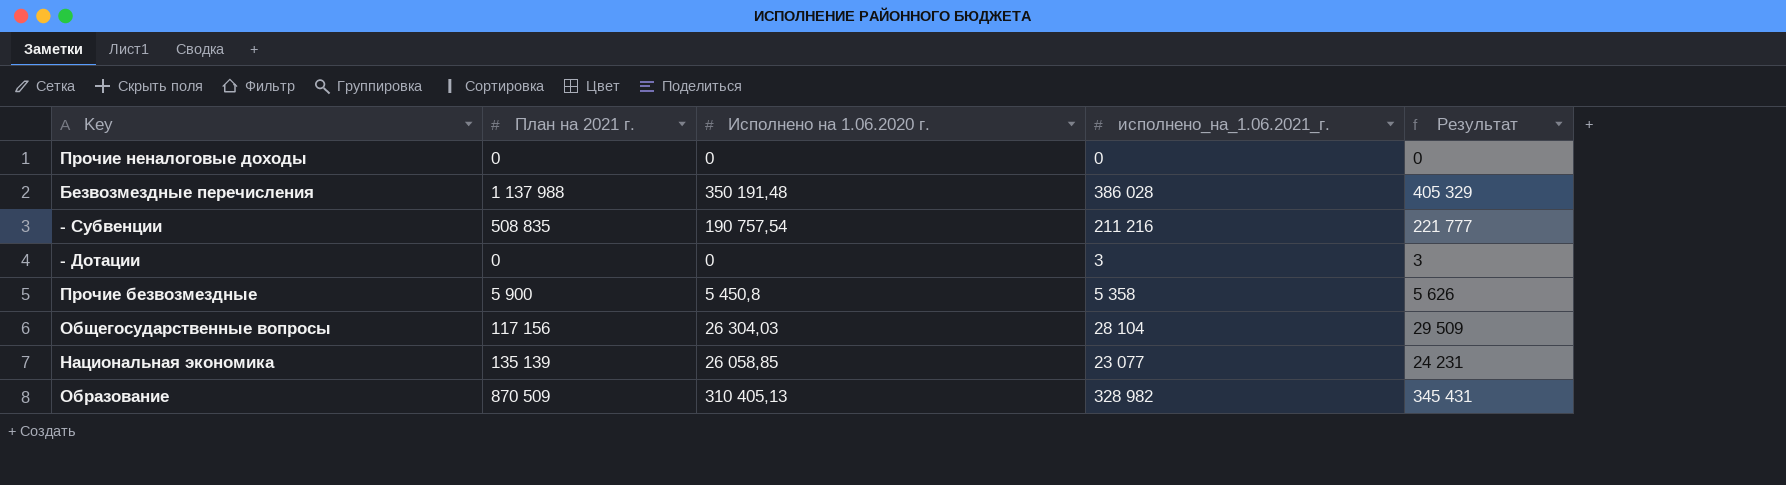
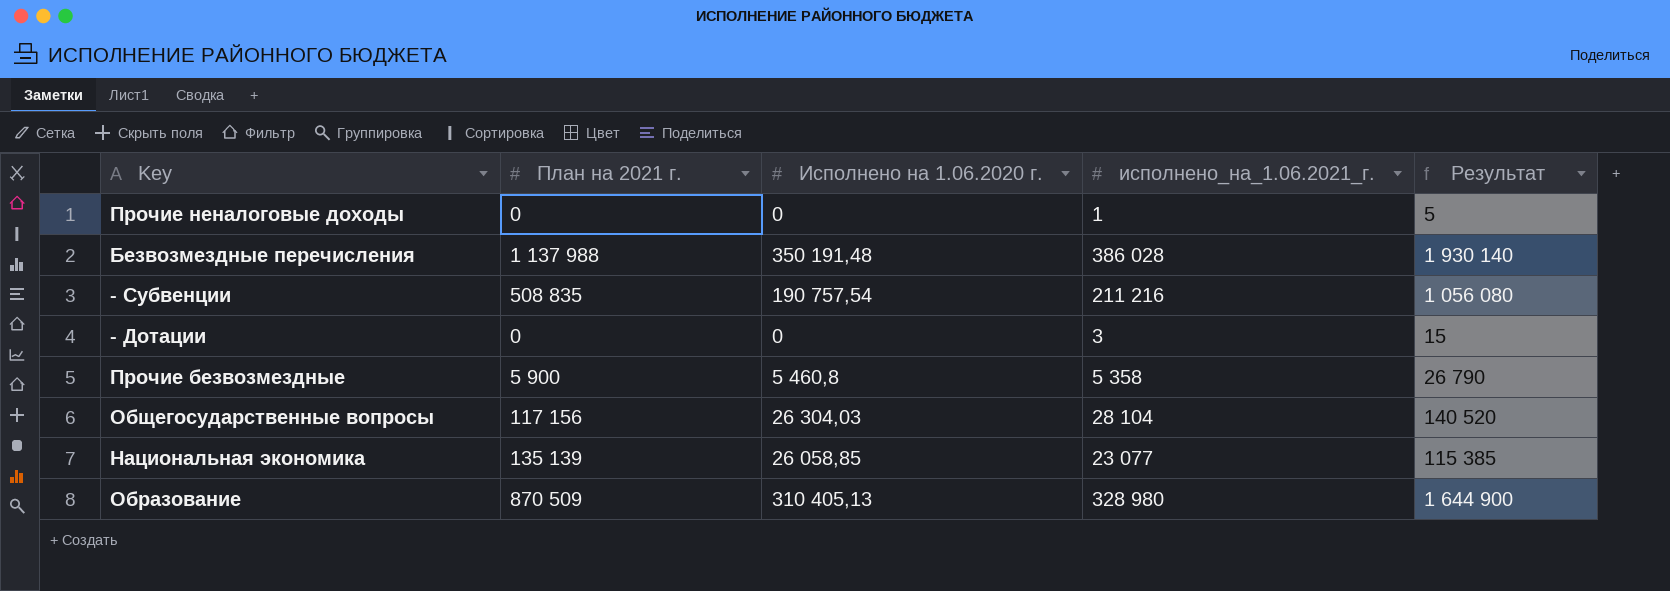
column Результат | formula: [исполнено_на_1.06.2021_г.] * 1,05 -> [исполнено_на_1.06.2021_г.] * 5
Прочие неналоговые доходы | исполнено_на_1.06.2021_г.: 0 -> 1
Прочие безвозмездные | Исполнено на 1.06.2020 г.: 5 450,8 -> 5 460,8
Образование | исполнено_на_1.06.2021_г.: 328 982 -> 328 980

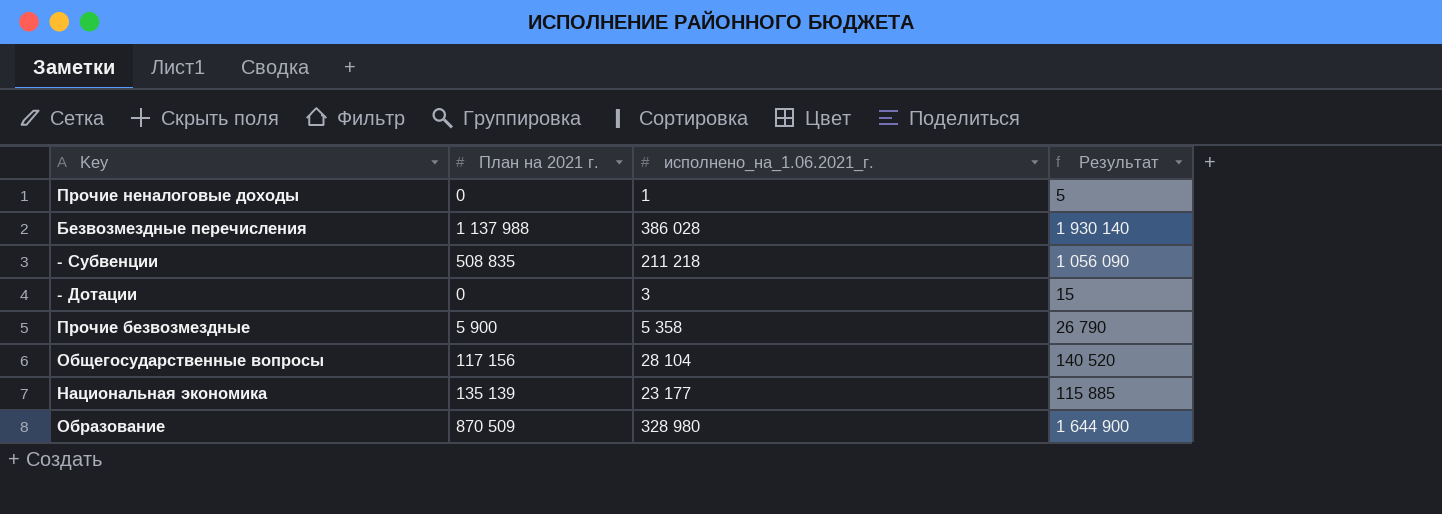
column Исполнено на 1.06.2020 г. | position: 3 -> none
- Субвенции | исполнено_на_1.06.2021_г.: 211 216 -> 211 218
- Субвенции | Результат: 1 056 080 -> 1 056 090
Национальная экономика | исполнено_на_1.06.2021_г.: 23 077 -> 23 177
Национальная экономика | Результат: 115 385 -> 115 885

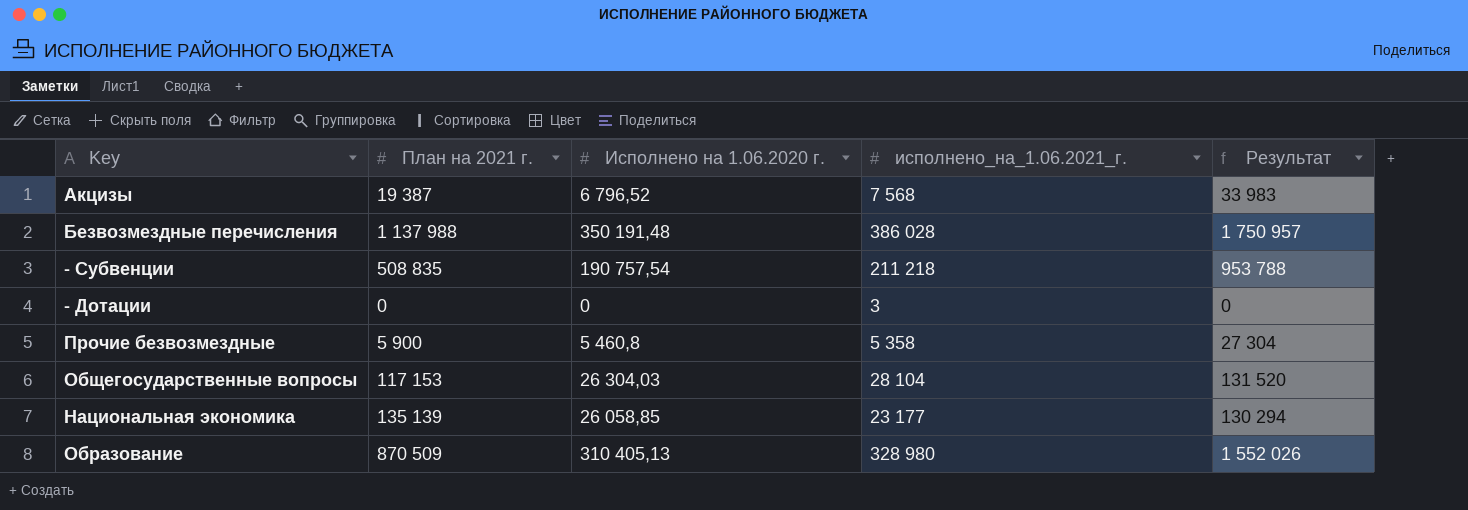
column Исполнено на 1.06.2020 г. | position: none -> 3
column Результат | formula: [исполнено_на_1.06.2021_г.] * 5 -> [Исполнено на 1.06.2020 г.] * 5
row Прочие неналоговые доходы: 0 | 1 | 5 -> none
row Акцизы: none -> 19 387 | 6 796,52 | 7 568 | 33 983
Общегосударственные вопросы | План на 2021 г.: 117 156 -> 117 153

